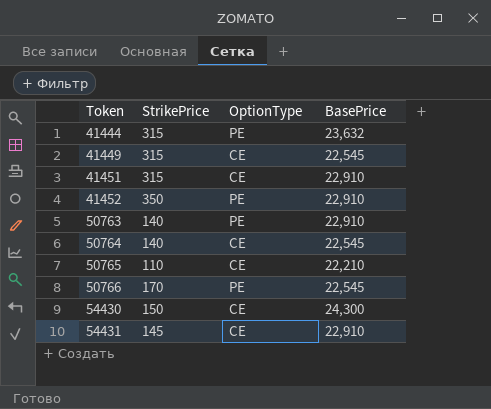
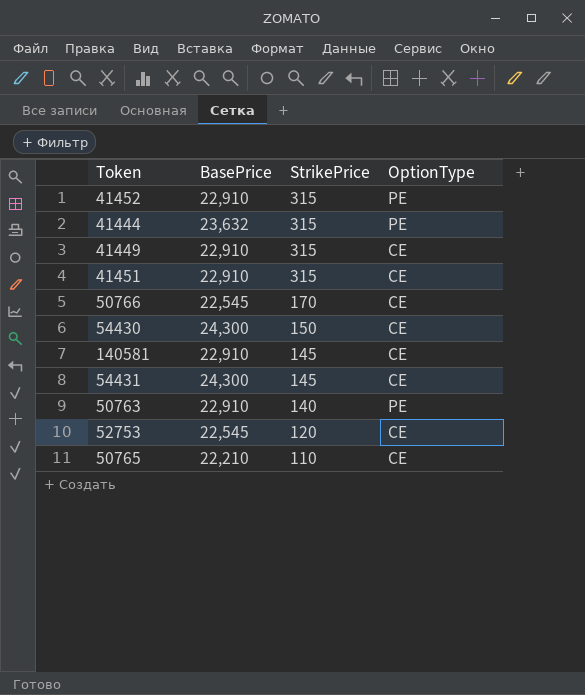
row order: Token ascending -> StrikePrice descending
column BasePrice | position: 4 -> 2
row 50764: 140 | CE | 22,545 -> none
41452 | StrikePrice: 350 -> 315
41449 | BasePrice: 22,545 -> 22,910
50766 | OptionType: PE -> CE
row 140581: none -> 22,910 | 145 | CE
54431 | BasePrice: 22,910 -> 24,300
row 52753: none -> 22,545 | 120 | CE

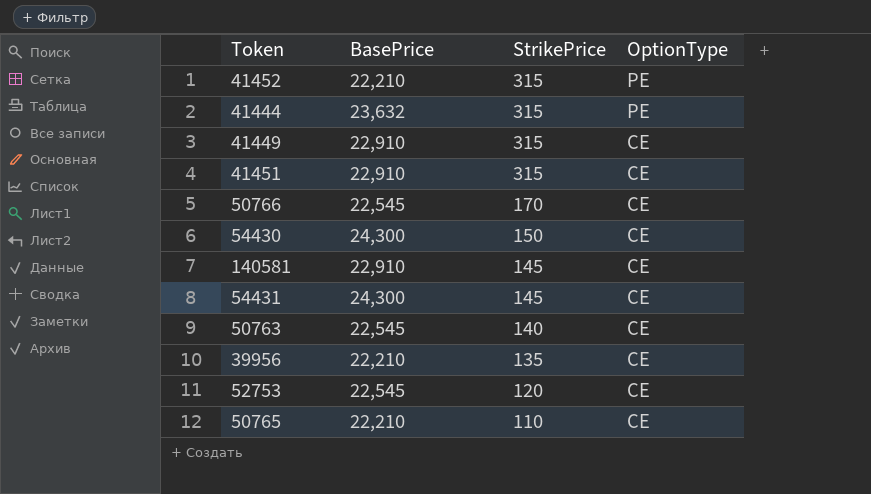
41452 | BasePrice: 22,910 -> 22,210
50763 | BasePrice: 22,910 -> 22,545
50763 | OptionType: PE -> CE
row 39956: none -> 22,210 | 135 | CE

